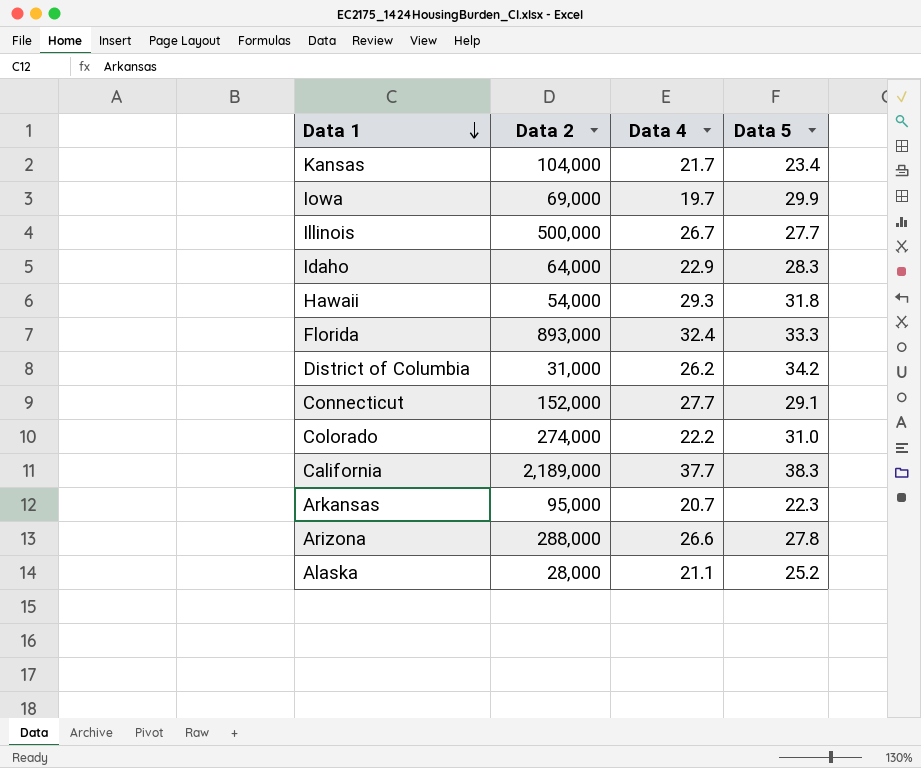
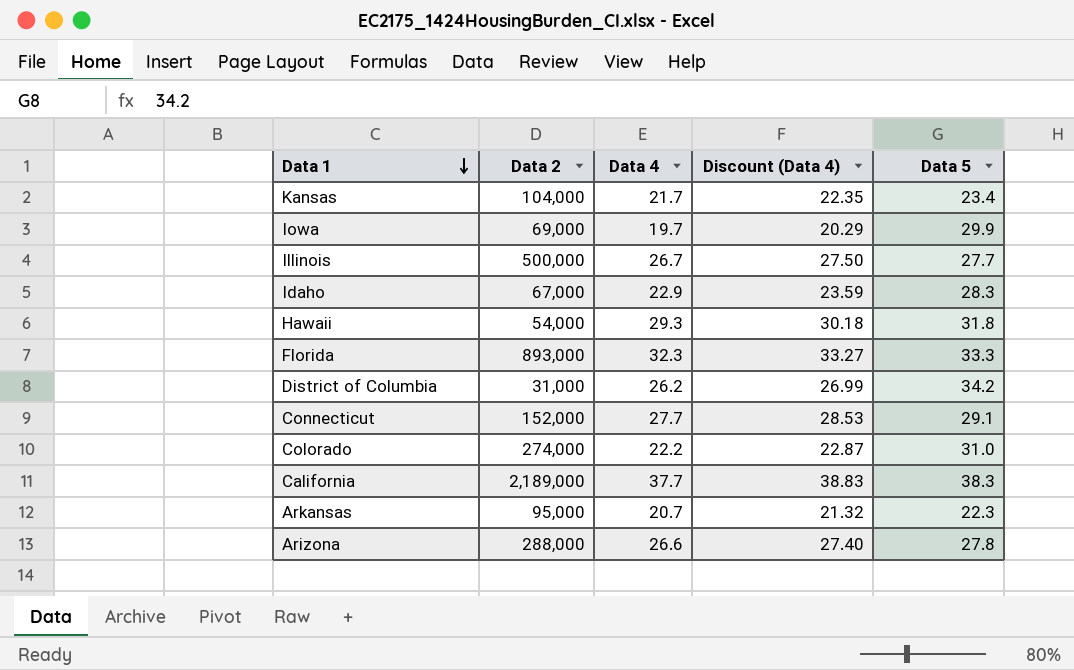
column Discount (Data 4) | formula: none -> [Data 4] * 1.03
row Alaska: 28,000 | 21.1 | 25.2 -> none
Idaho | Data 2: 64,000 -> 67,000
Florida | Data 4: 32.4 -> 32.3

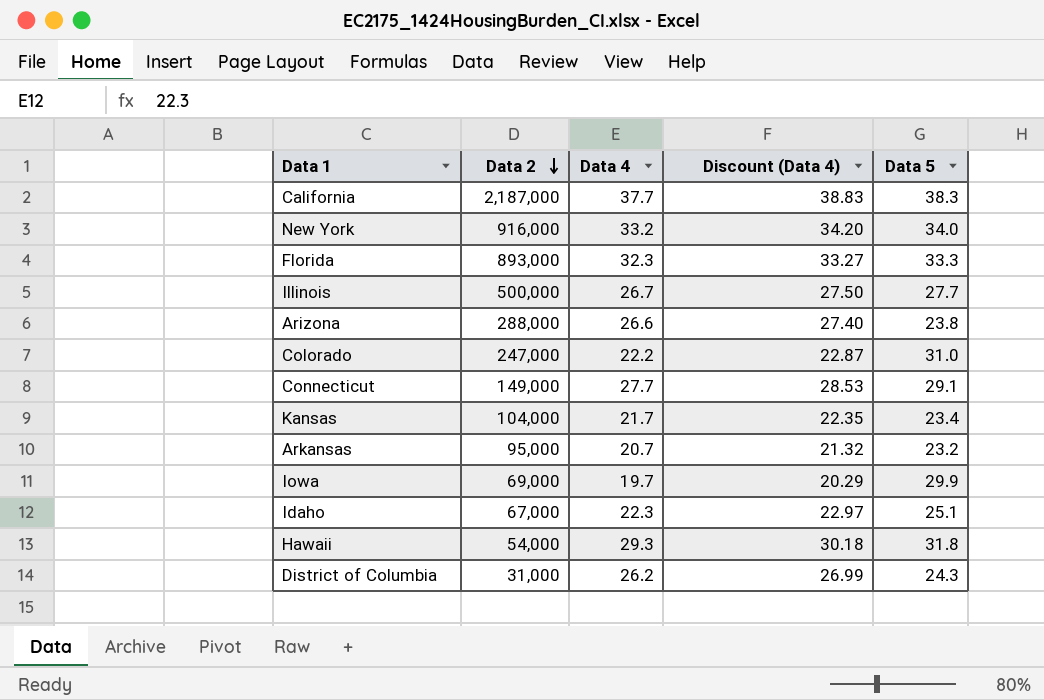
row order: Data 1 descending -> Data 2 descending
California | Data 2: 2,189,000 -> 2,187,000
row New York: none -> 916,000 | 33.2 | 34.20 | 34.0
Arizona | Data 5: 27.8 -> 23.8
Colorado | Data 2: 274,000 -> 247,000
Connecticut | Data 2: 152,000 -> 149,000
Arkansas | Data 5: 22.3 -> 23.2
Idaho | Data 4: 22.9 -> 22.3
Idaho | Discount (Data 4): 23.59 -> 22.97
Idaho | Data 5: 28.3 -> 25.1
District of Columbia | Data 5: 34.2 -> 24.3

